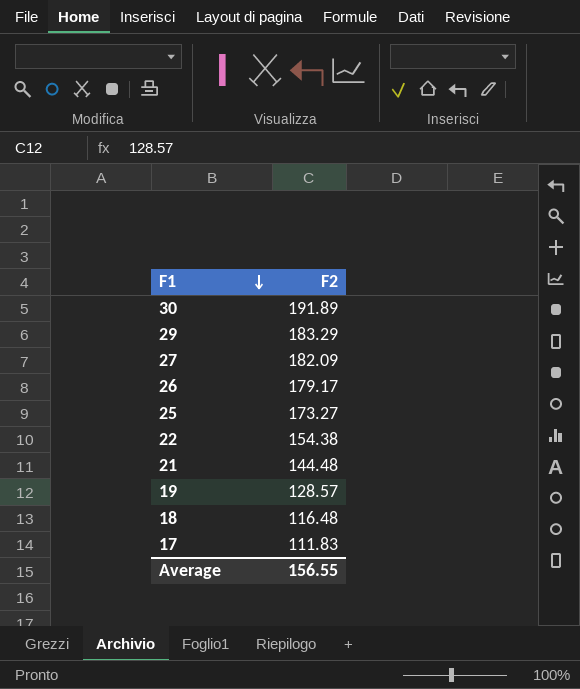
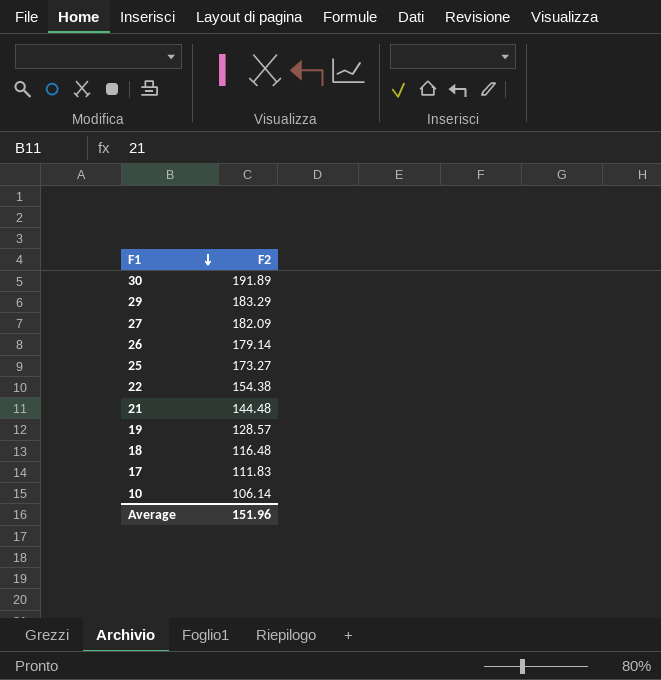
26 | F2: 179.17 -> 179.14
row 10: none -> 106.14
Average | F2: 156.55 -> 151.96

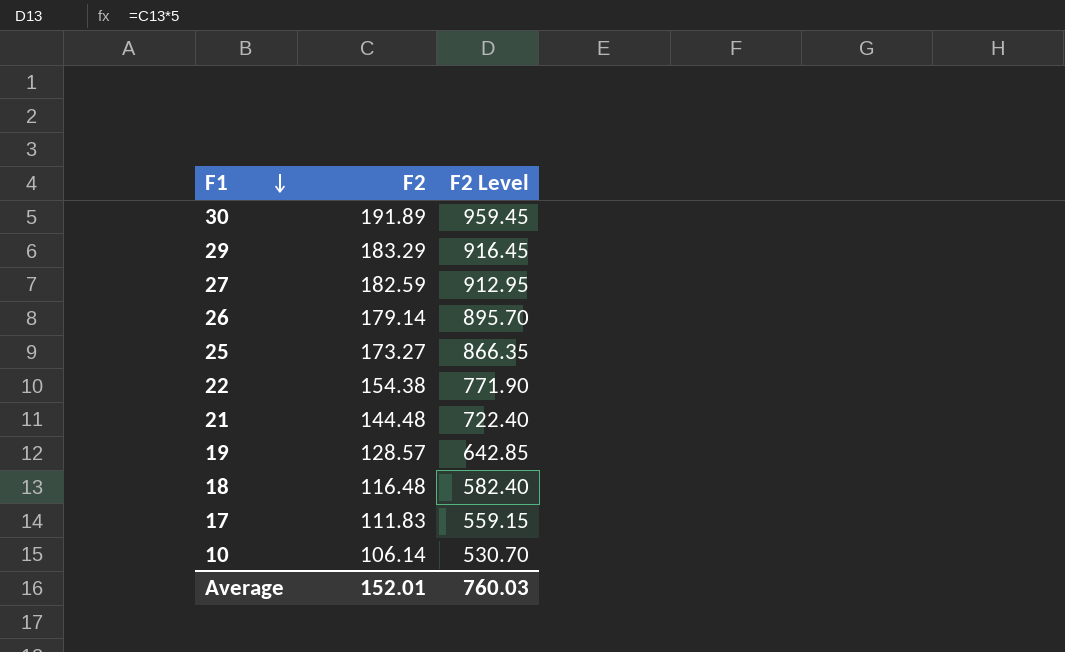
column F2 Level | formula: none -> [F2] * 5
27 | F2: 182.09 -> 182.59
Average | F2: 151.96 -> 152.01

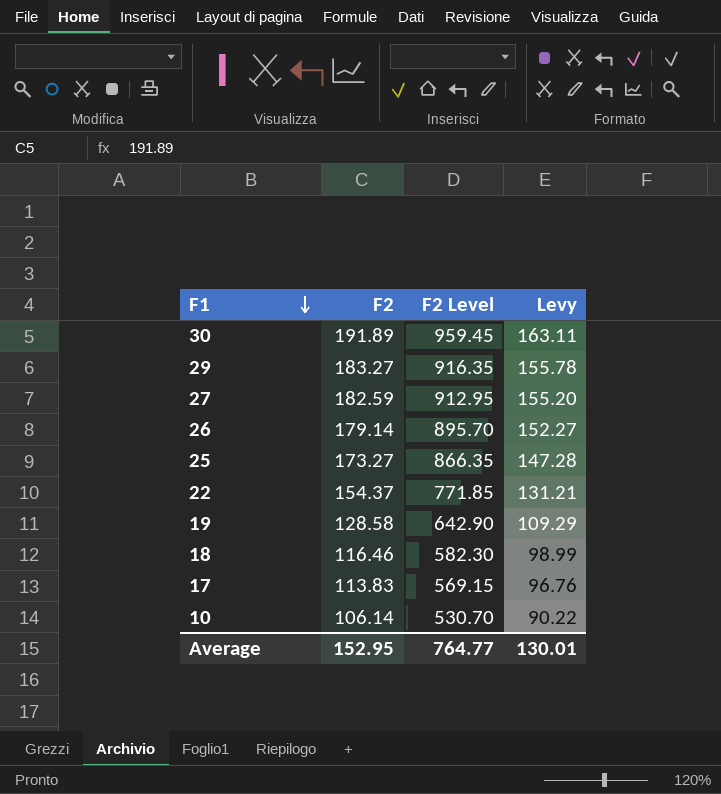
column Levy | formula: none -> [F2] * 0.85
row 21: 144.48 | 722.40 -> none
29 | F2: 183.29 -> 183.27
29 | F2 Level: 916.45 -> 916.35
22 | F2: 154.38 -> 154.37
22 | F2 Level: 771.90 -> 771.85
19 | F2: 128.57 -> 128.58
19 | F2 Level: 642.85 -> 642.90
18 | F2: 116.48 -> 116.46
18 | F2 Level: 582.40 -> 582.30
17 | F2: 111.83 -> 113.83
17 | F2 Level: 559.15 -> 569.15
Average | F2: 152.01 -> 152.95
Average | F2 Level: 760.03 -> 764.77

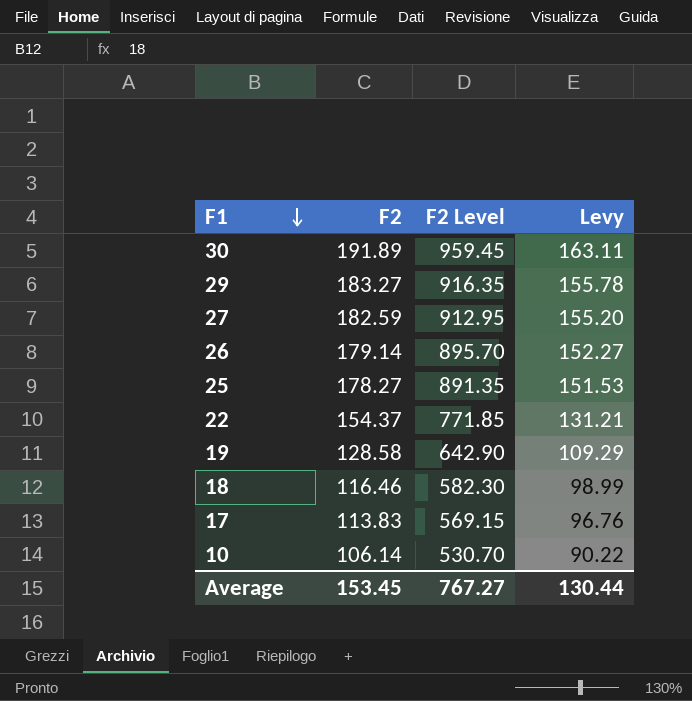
25 | F2: 173.27 -> 178.27
25 | F2 Level: 866.35 -> 891.35
25 | Levy: 147.28 -> 151.53
Average | F2: 152.95 -> 153.45
Average | F2 Level: 764.77 -> 767.27
Average | Levy: 130.01 -> 130.44

